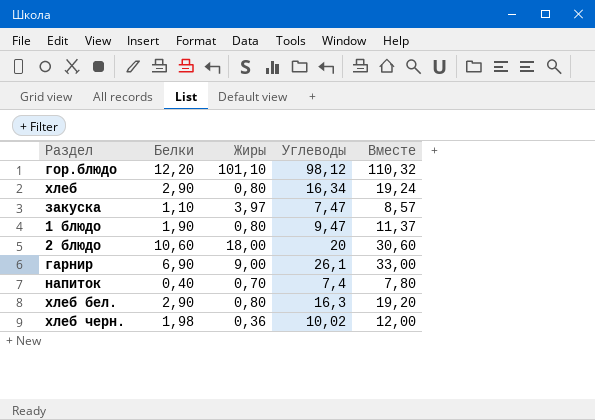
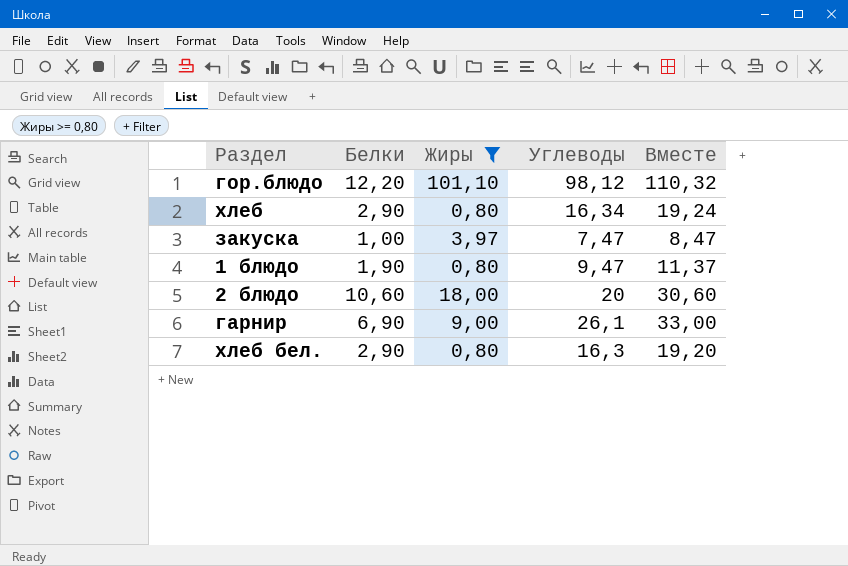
filter: none -> Жиры >= 0,80
закуска | Белки: 1,10 -> 1,00
закуска | Вместе: 8,57 -> 8,47

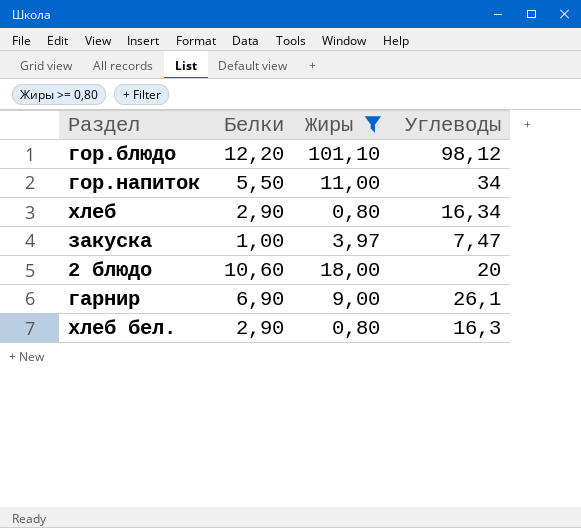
column Вместе | formula: [Белки] + [Углеводы] -> none
row 1 блюдо: 1,90 | 0,80 | 9,47 | 11,37 -> none
row гор.напиток: none -> 5,50 | 11,00 | 34

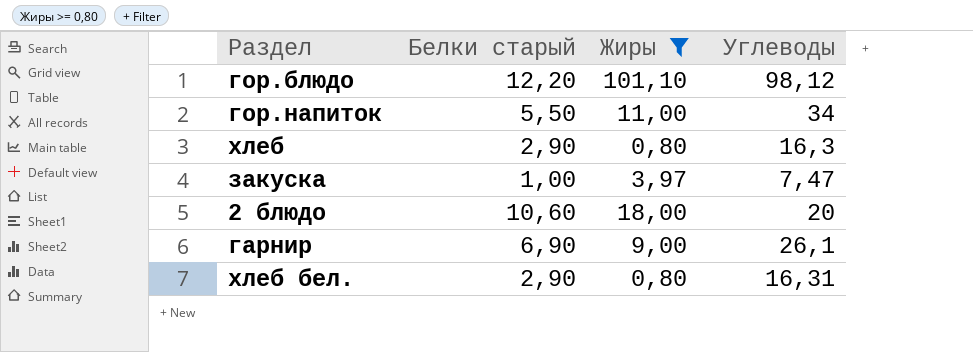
column name: Белки -> Белки старый
хлеб | Углеводы: 16,34 -> 16,3
хлеб бел. | Углеводы: 16,3 -> 16,31

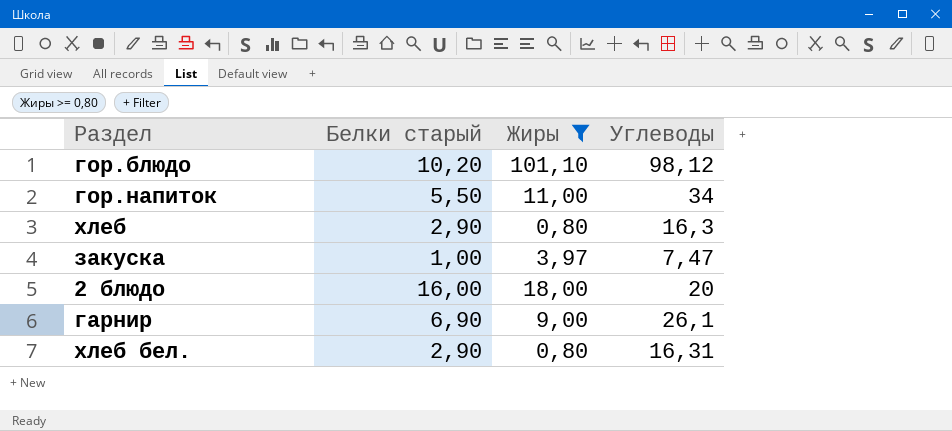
гор.блюдо | Белки старый: 12,20 -> 10,20
2 блюдо | Белки старый: 10,60 -> 16,00

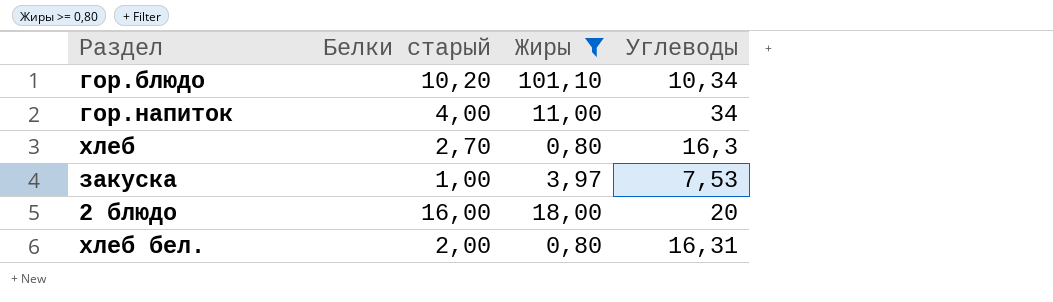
row гарнир: 6,90 | 9,00 | 26,1 -> none
гор.блюдо | Углеводы: 98,12 -> 10,34
гор.напиток | Белки старый: 5,50 -> 4,00
хлеб | Белки старый: 2,90 -> 2,70
закуска | Углеводы: 7,47 -> 7,53
хлеб бел. | Белки старый: 2,90 -> 2,00

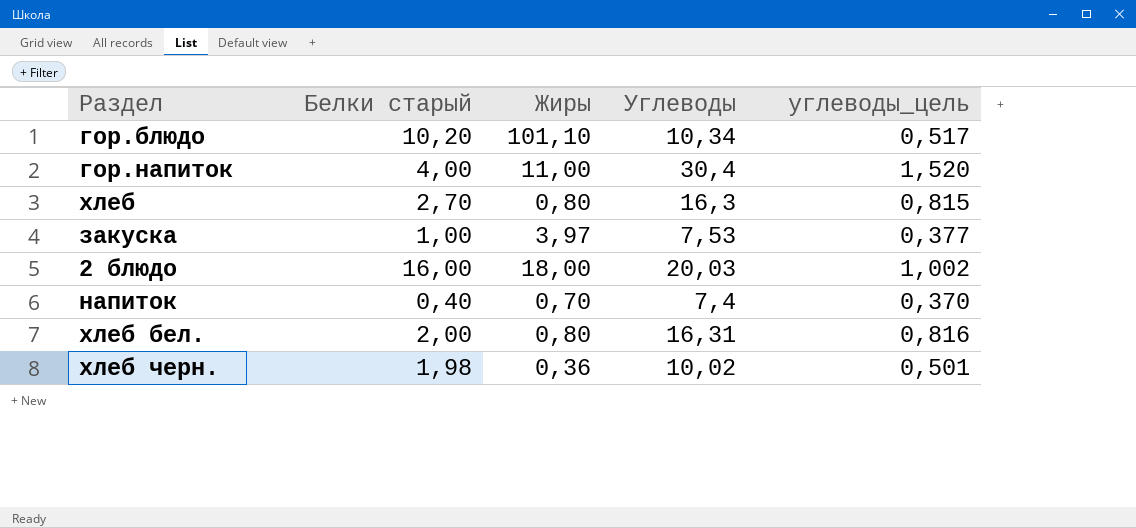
filter: Жиры >= 0,80 -> none
column углеводы_цель | formula: none -> [Углеводы] * 0,05
гор.напиток | Углеводы: 34 -> 30,4
2 блюдо | Углеводы: 20 -> 20,03

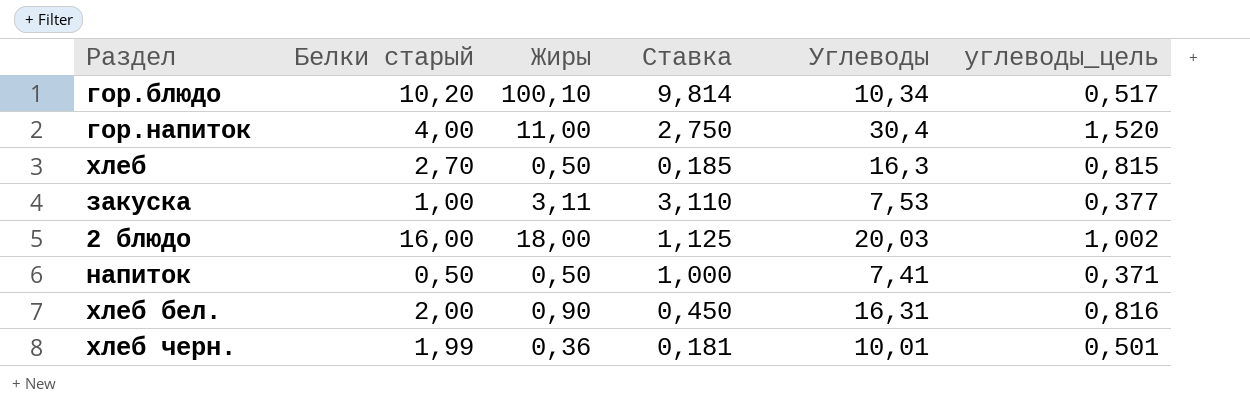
column Ставка | formula: none -> [Жиры] / [Белки старый]
гор.блюдо | Жиры: 101,10 -> 100,10
хлеб | Жиры: 0,80 -> 0,50
закуска | Жиры: 3,97 -> 3,11
напиток | Белки старый: 0,40 -> 0,50
напиток | Жиры: 0,70 -> 0,50
напиток | Углеводы: 7,4 -> 7,41
напиток | углеводы_цель: 0,370 -> 0,371
хлеб бел. | Жиры: 0,80 -> 0,90
хлеб черн. | Белки старый: 1,98 -> 1,99
хлеб черн. | Углеводы: 10,02 -> 10,01

